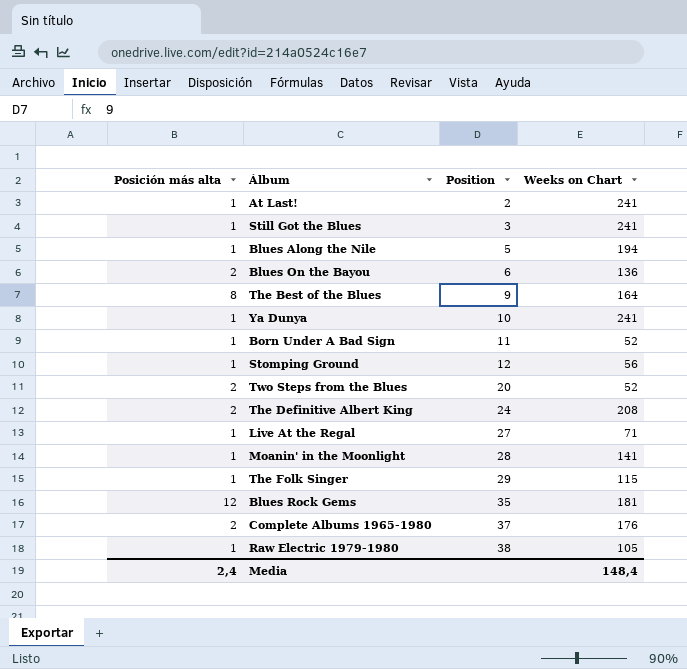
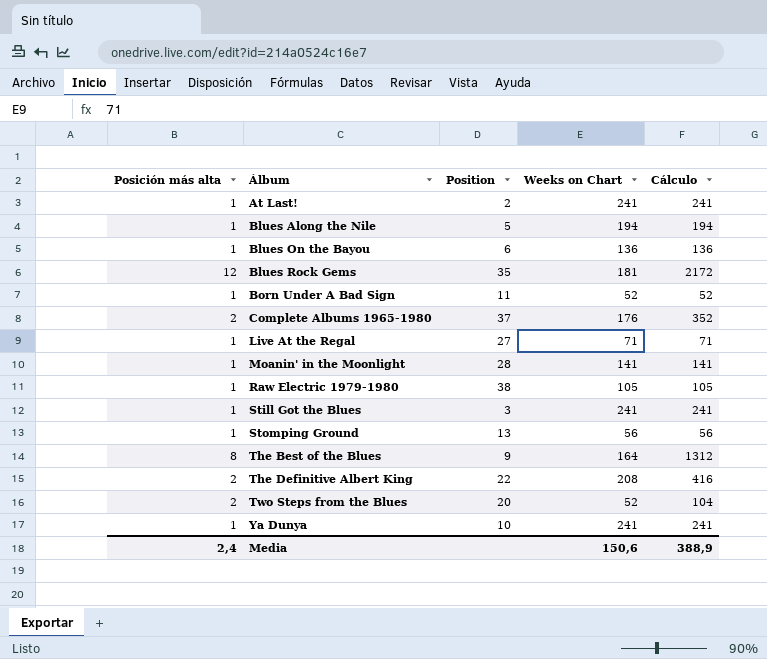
row order: Position ascending -> Álbum ascending
column Cálculo | formula: none -> [Posición más alta] * [Weeks on Chart]
row The Folk Singer: 1 | 29 | 115 -> none
Blues On the Bayou | Posición más alta: 2 -> 1
Stomping Ground | Position: 12 -> 13
The Definitive Albert King | Position: 24 -> 22
Media | Weeks on Chart: 148,4 -> 150,6

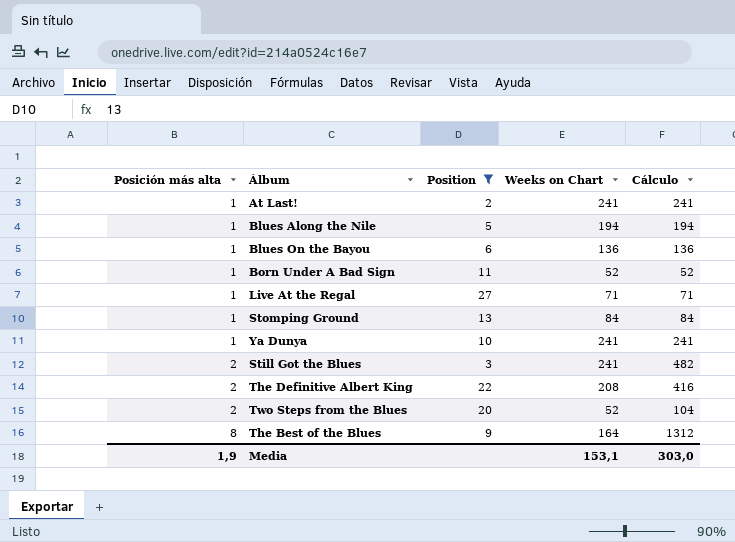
filter: none -> Position <= 27
row order: Álbum ascending -> Posición más alta ascending
Stomping Ground | Weeks on Chart: 56 -> 84
Stomping Ground | Cálculo: 56 -> 84
Still Got the Blues | Posición más alta: 1 -> 2
Still Got the Blues | Cálculo: 241 -> 482
Media | Posición más alta: 2,4 -> 1,9
Media | Weeks on Chart: 150,6 -> 153,1
Media | Cálculo: 388,9 -> 303,0

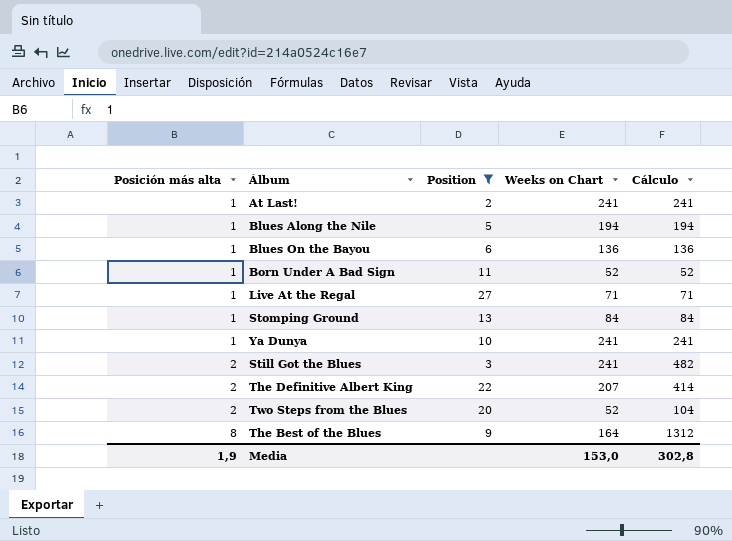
The Definitive Albert King | Weeks on Chart: 208 -> 207
The Definitive Albert King | Cálculo: 416 -> 414
Media | Weeks on Chart: 153,1 -> 153,0
Media | Cálculo: 303,0 -> 302,8

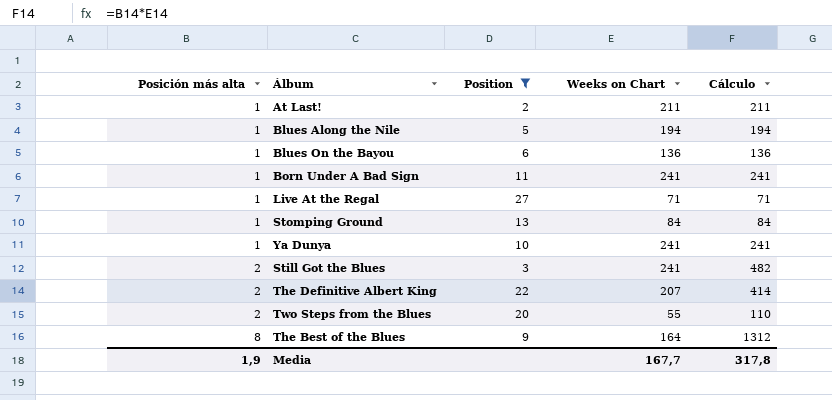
At Last! | Weeks on Chart: 241 -> 211
At Last! | Cálculo: 241 -> 211
Born Under A Bad Sign | Weeks on Chart: 52 -> 241
Born Under A Bad Sign | Cálculo: 52 -> 241
Two Steps from the Blues | Weeks on Chart: 52 -> 55
Two Steps from the Blues | Cálculo: 104 -> 110
Media | Weeks on Chart: 153,0 -> 167,7
Media | Cálculo: 302,8 -> 317,8

